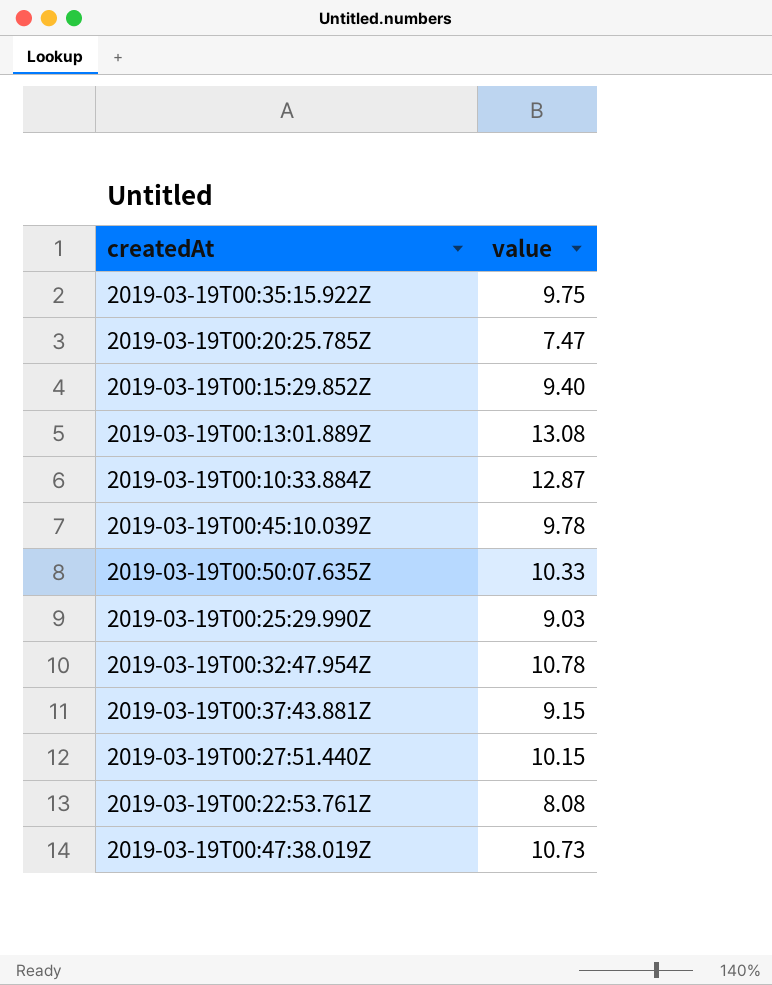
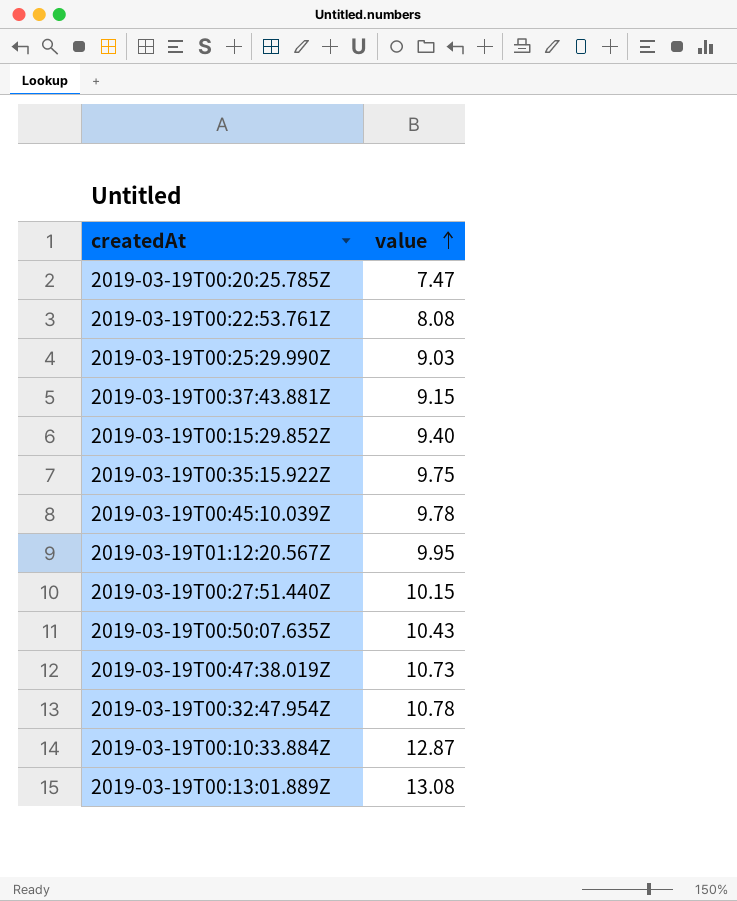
row order: none -> value ascending
row 2019-03-19T01:12:20.567Z: none -> 9.95
2019-03-19T00:50:07.635Z | value: 10.33 -> 10.43

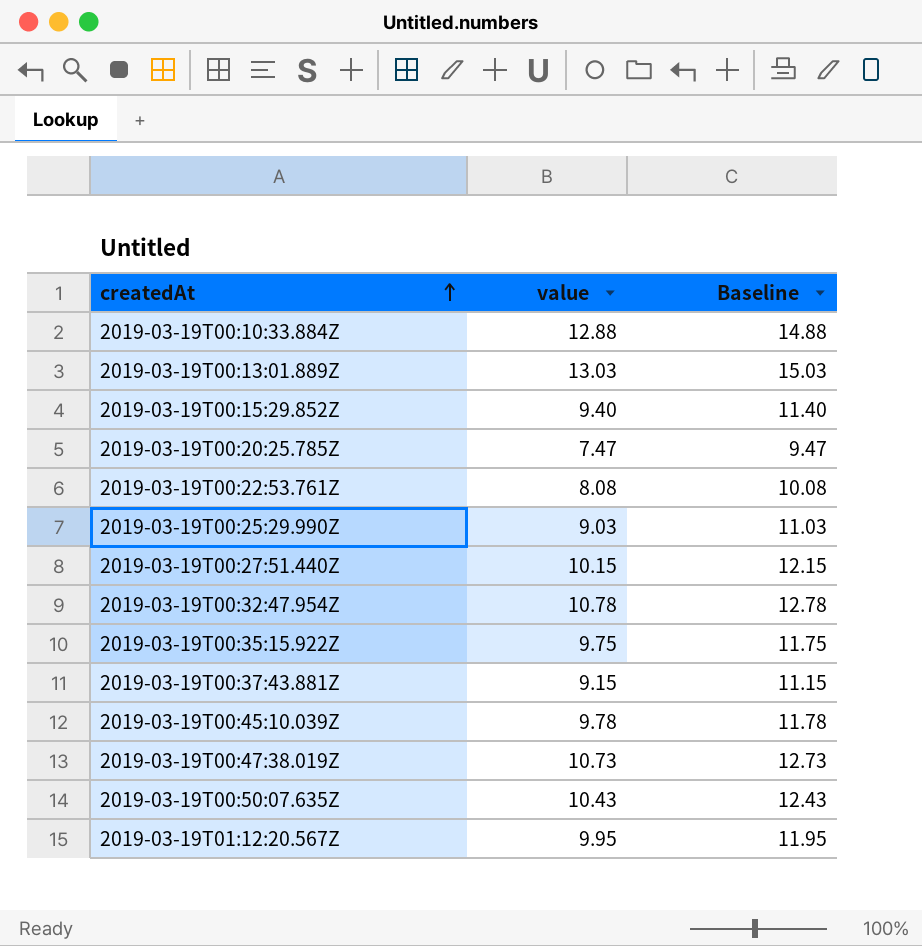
row order: value ascending -> createdAt ascending
column Baseline | formula: none -> [value] + 2
2019-03-19T00:10:33.884Z | value: 12.87 -> 12.88
2019-03-19T00:13:01.889Z | value: 13.08 -> 13.03

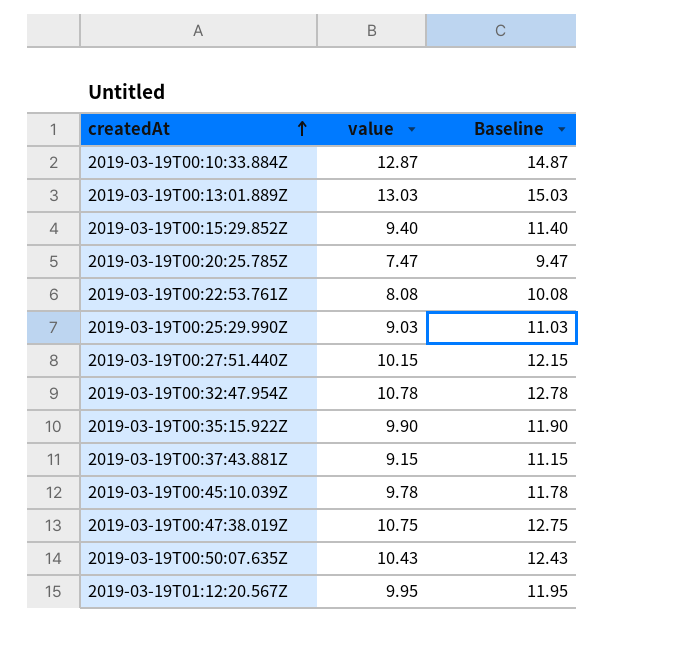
2019-03-19T00:10:33.884Z | value: 12.88 -> 12.87
2019-03-19T00:10:33.884Z | Baseline: 14.88 -> 14.87
2019-03-19T00:35:15.922Z | value: 9.75 -> 9.90
2019-03-19T00:35:15.922Z | Baseline: 11.75 -> 11.90
2019-03-19T00:47:38.019Z | value: 10.73 -> 10.75
2019-03-19T00:47:38.019Z | Baseline: 12.73 -> 12.75

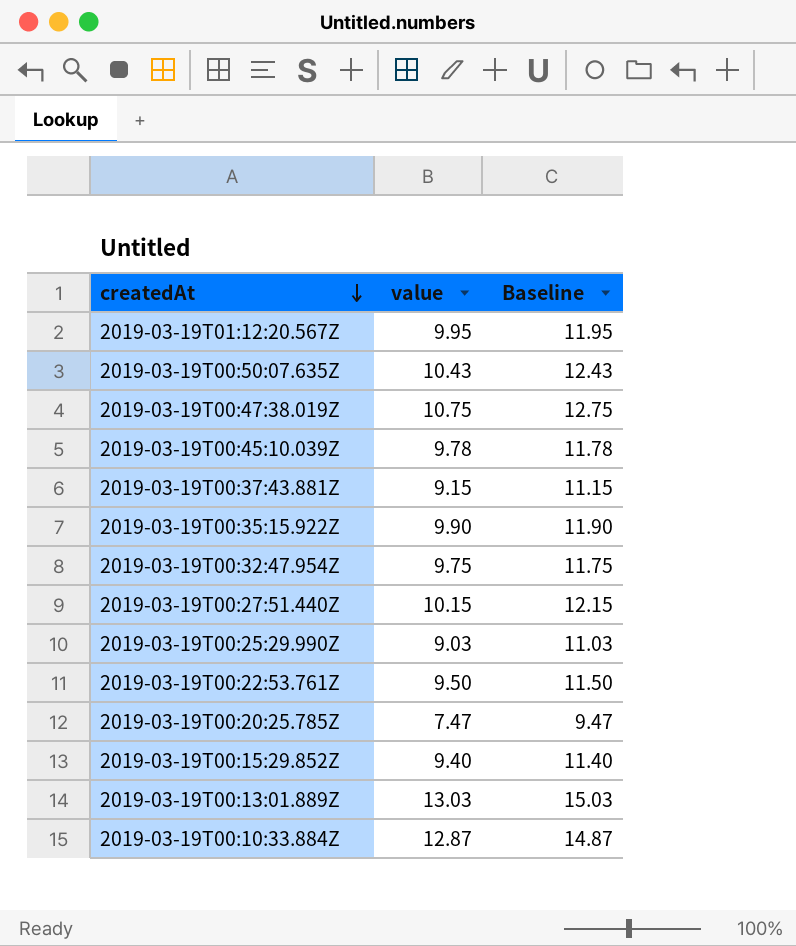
row order: createdAt ascending -> createdAt descending
2019-03-19T00:32:47.954Z | value: 10.78 -> 9.75
2019-03-19T00:32:47.954Z | Baseline: 12.78 -> 11.75
2019-03-19T00:22:53.761Z | value: 8.08 -> 9.50
2019-03-19T00:22:53.761Z | Baseline: 10.08 -> 11.50

